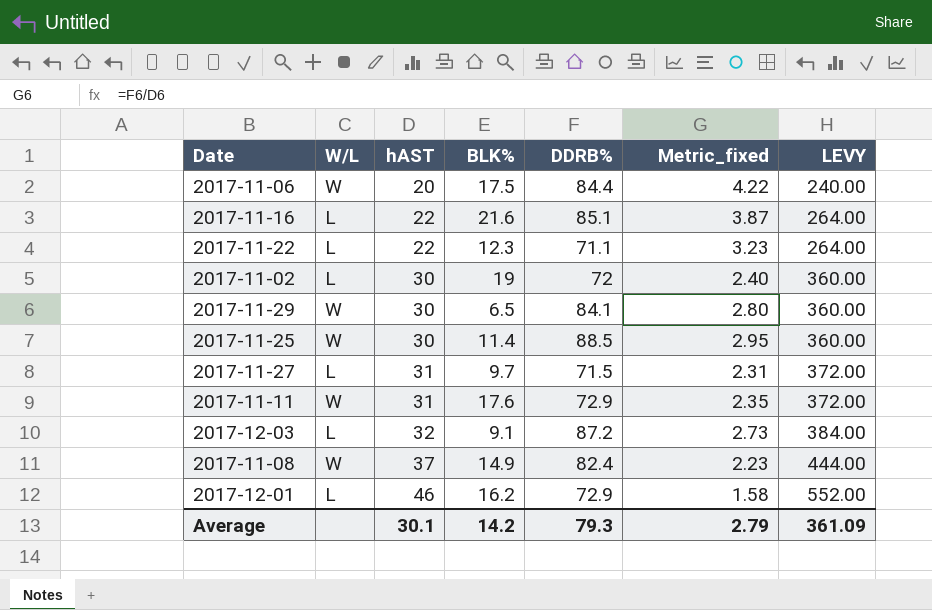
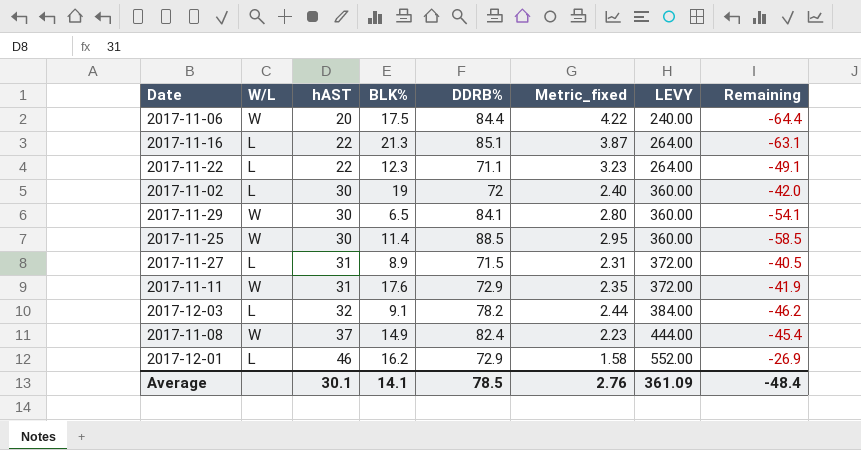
column Remaining | formula: none -> [hAST] - [DDRB%]
2017-11-16 | BLK%: 21.6 -> 21.3
2017-11-27 | BLK%: 9.7 -> 8.9
2017-12-03 | DDRB%: 87.2 -> 78.2
2017-12-03 | Metric_fixed: 2.73 -> 2.44
Average | BLK%: 14.2 -> 14.1
Average | DDRB%: 79.3 -> 78.5
Average | Metric_fixed: 2.79 -> 2.76

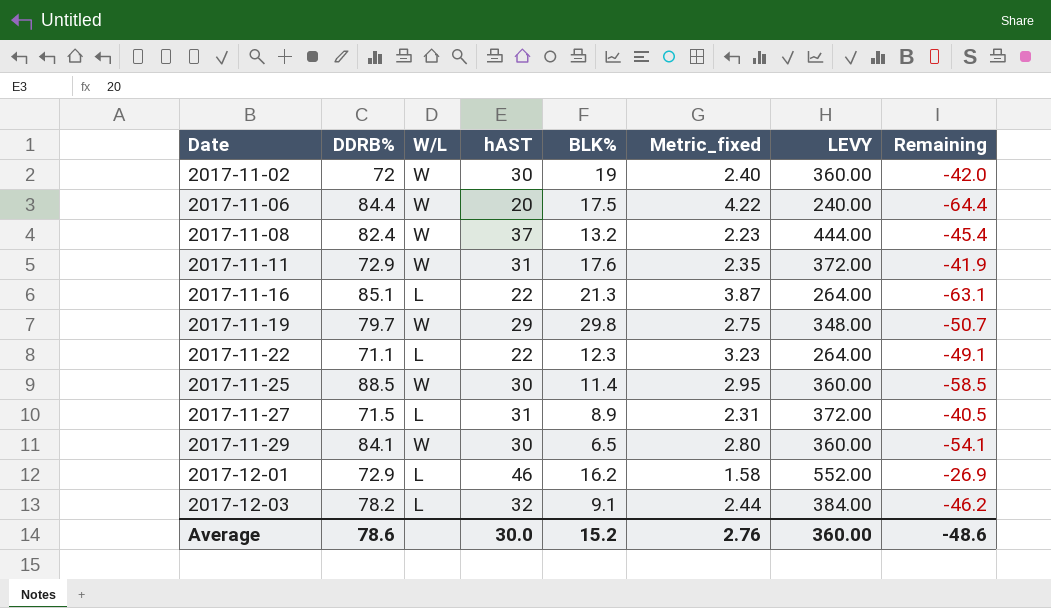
row order: hAST ascending -> Date ascending
column DDRB% | position: 5 -> 2
2017-11-02 | W/L: L -> W
2017-11-08 | BLK%: 14.9 -> 13.2
row 2017-11-19: none -> 79.7 | W | 29 | 29.8 | 2.75 | 348.00 | -50.7
Average | DDRB%: 78.5 -> 78.6
Average | hAST: 30.1 -> 30.0
Average | BLK%: 14.1 -> 15.2
Average | LEVY: 361.09 -> 360.00
Average | Remaining: -48.4 -> -48.6

